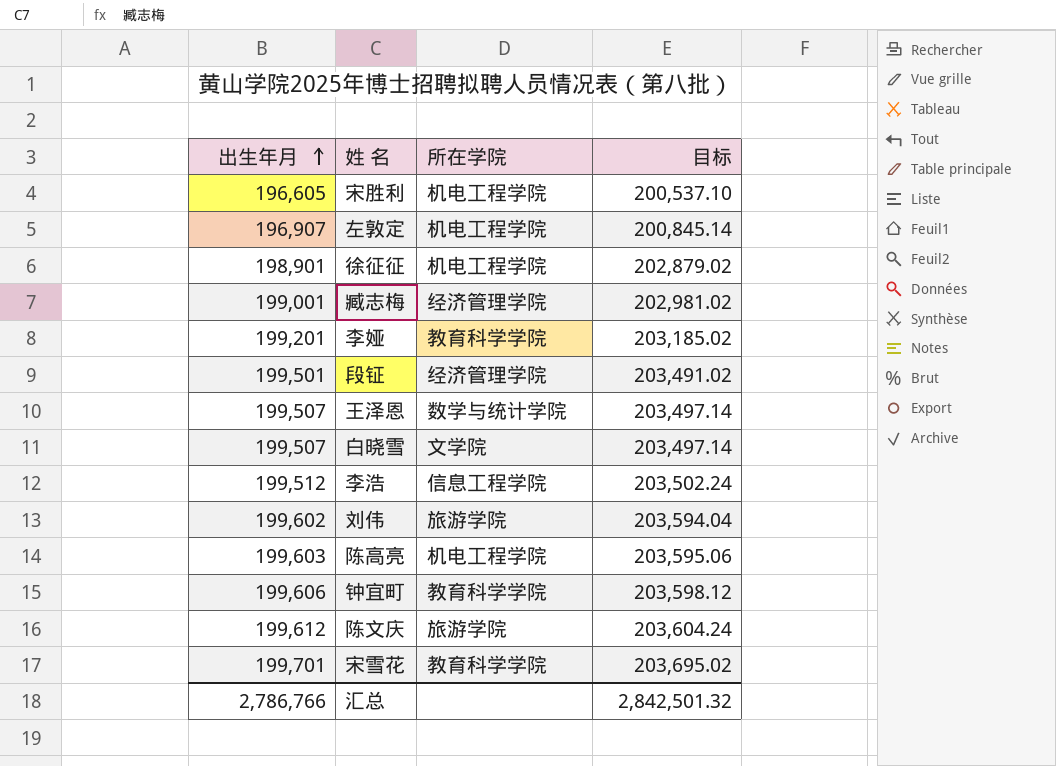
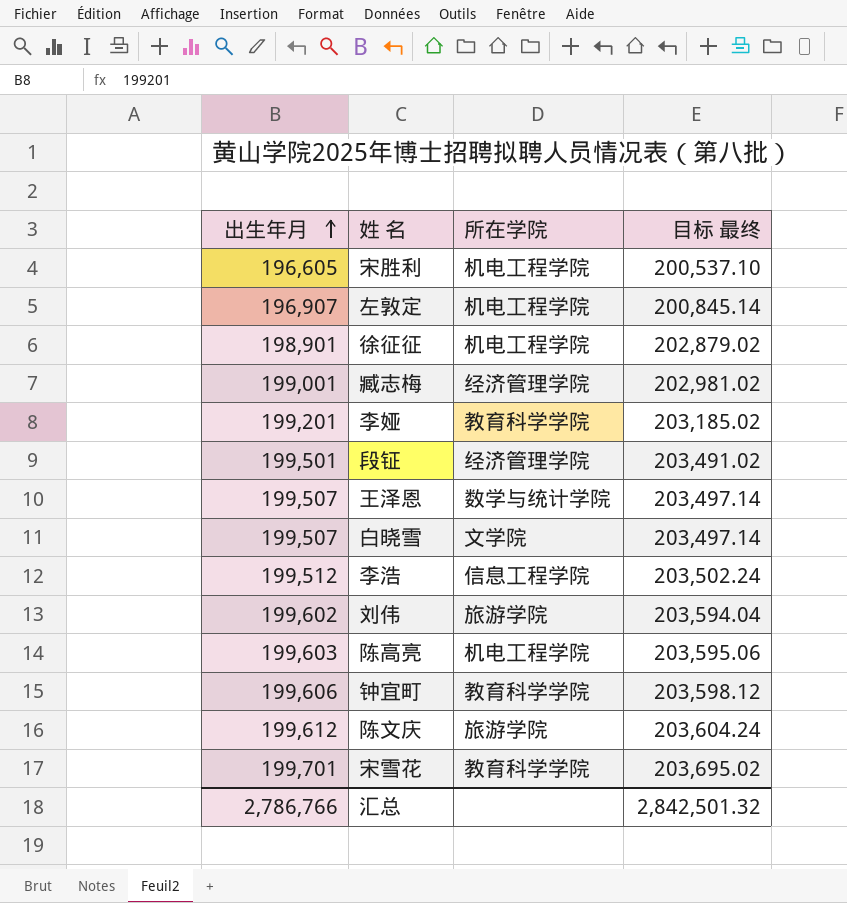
column name: 目标 -> 目标 最终

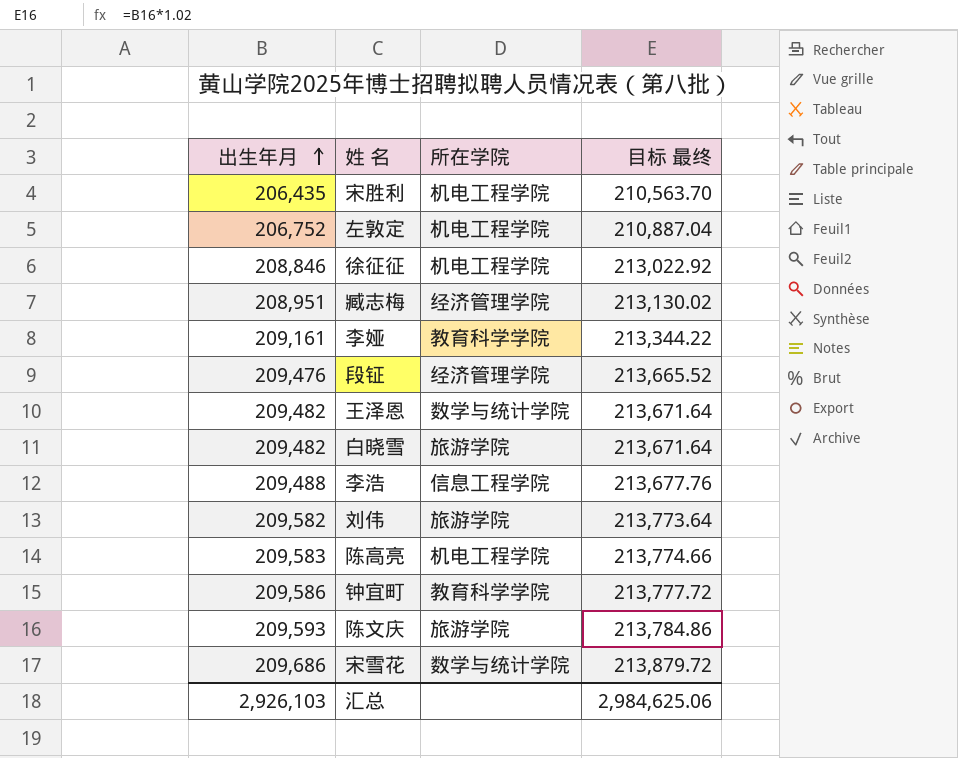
宋胜利 | 出生年月: 196,605 -> 206,435
宋胜利 | 目标 最终: 200,537.10 -> 210,563.70
左敦定 | 出生年月: 196,907 -> 206,752
左敦定 | 目标 最终: 200,845.14 -> 210,887.04
徐征征 | 出生年月: 198,901 -> 208,846
徐征征 | 目标 最终: 202,879.02 -> 213,022.92
臧志梅 | 出生年月: 199,001 -> 208,951
臧志梅 | 目标 最终: 202,981.02 -> 213,130.02
李娅 | 出生年月: 199,201 -> 209,161
李娅 | 目标 最终: 203,185.02 -> 213,344.22
段钲 | 出生年月: 199,501 -> 209,476
段钲 | 目标 最终: 203,491.02 -> 213,665.52
王泽恩 | 出生年月: 199,507 -> 209,482
王泽恩 | 目标 最终: 203,497.14 -> 213,671.64
白晓雪 | 出生年月: 199,507 -> 209,482
白晓雪 | 所在学院: 文学院 -> 旅游学院
白晓雪 | 目标 最终: 203,497.14 -> 213,671.64
李浩 | 出生年月: 199,512 -> 209,488
李浩 | 目标 最终: 203,502.24 -> 213,677.76
刘伟 | 出生年月: 199,602 -> 209,582
刘伟 | 目标 最终: 203,594.04 -> 213,773.64
陈高亮 | 出生年月: 199,603 -> 209,583
陈高亮 | 目标 最终: 203,595.06 -> 213,774.66
钟宜町 | 出生年月: 199,606 -> 209,586
钟宜町 | 目标 最终: 203,598.12 -> 213,777.72
陈文庆 | 出生年月: 199,612 -> 209,593
陈文庆 | 目标 最终: 203,604.24 -> 213,784.86
宋雪花 | 出生年月: 199,701 -> 209,686
宋雪花 | 所在学院: 教育科学学院 -> 数学与统计学院
宋雪花 | 目标 最终: 203,695.02 -> 213,879.72
汇总 | 出生年月: 2,786,766 -> 2,926,103
汇总 | 目标 最终: 2,842,501.32 -> 2,984,625.06

